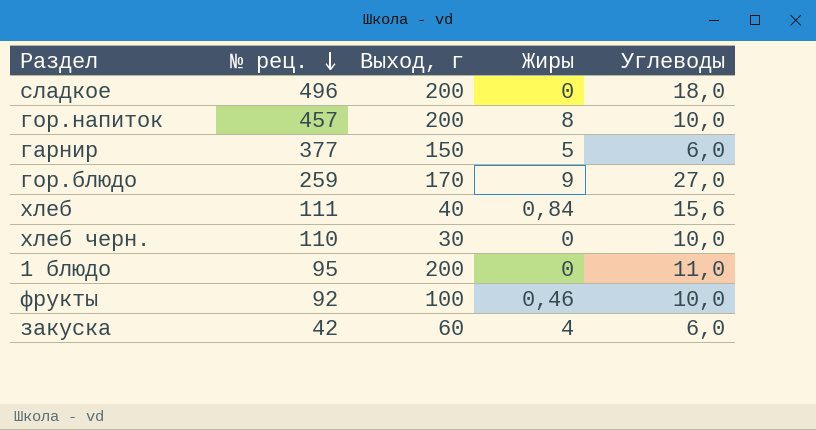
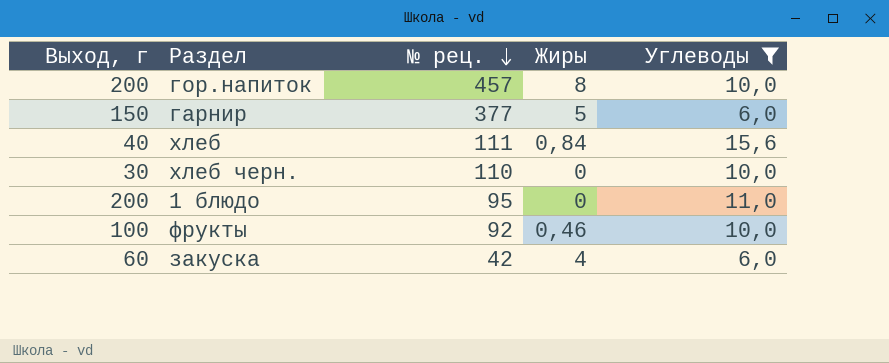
filter: none -> Углеводы <= 15,6
column Выход, г | position: 3 -> 1

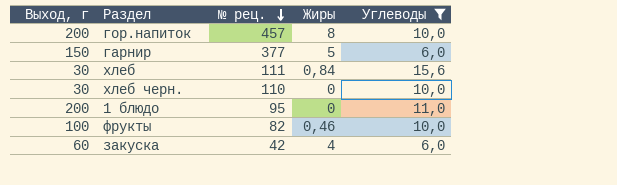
хлеб | Выход, г: 40 -> 30
фрукты | № рец.: 92 -> 82

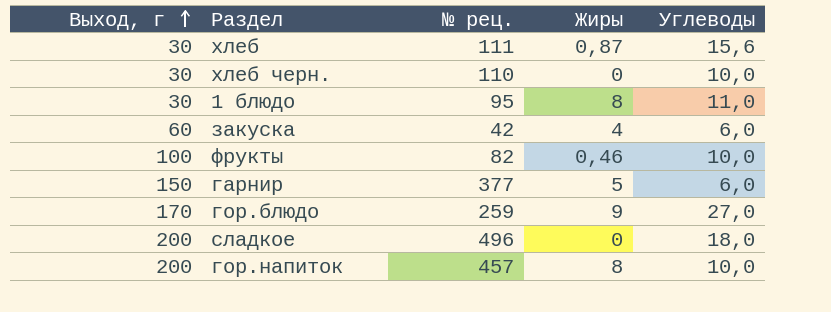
filter: Углеводы <= 15,6 -> none
row order: № рец. descending -> Выход, г ascending
хлеб | Жиры: 0,84 -> 0,87
1 блюдо | Выход, г: 200 -> 30
1 блюдо | Жиры: 0 -> 8

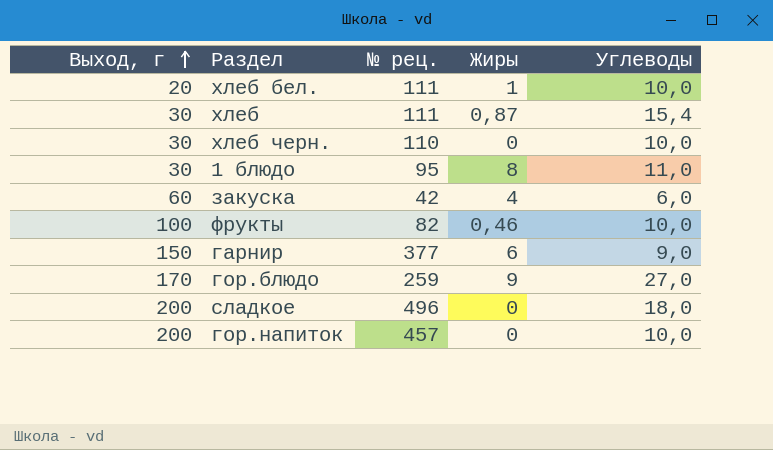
row хлеб бел.: none -> 20 | 111 | 1 | 10,0
хлеб | Углеводы: 15,6 -> 15,4
гарнир | Жиры: 5 -> 6
гарнир | Углеводы: 6,0 -> 9,0
гор.напиток | Жиры: 8 -> 0

